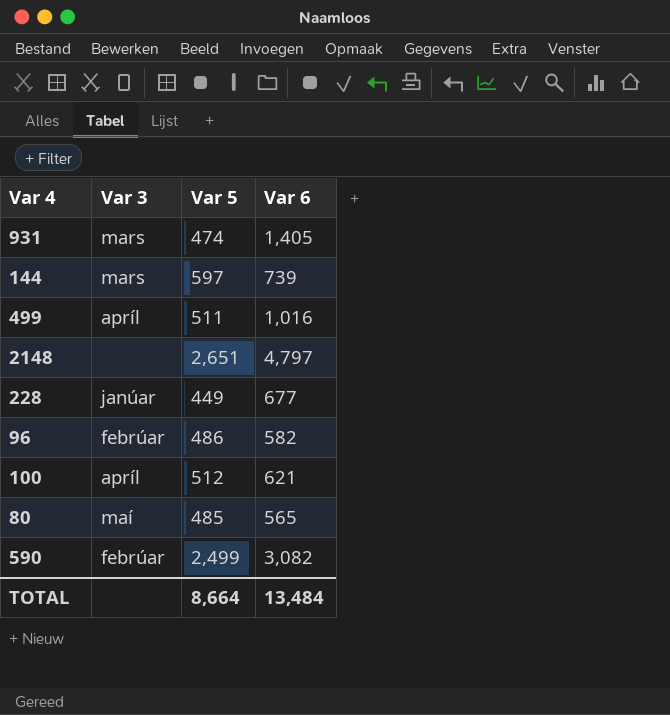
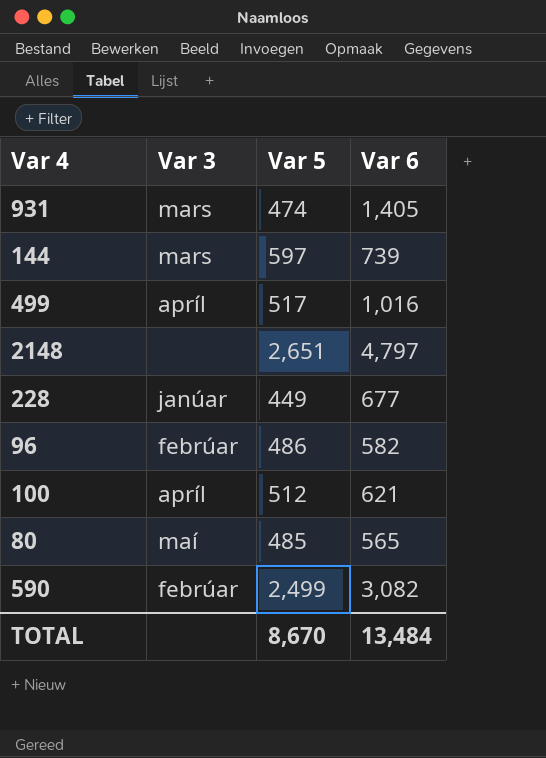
499 | Var 5: 511 -> 517
TOTAL | Var 5: 8,664 -> 8,670

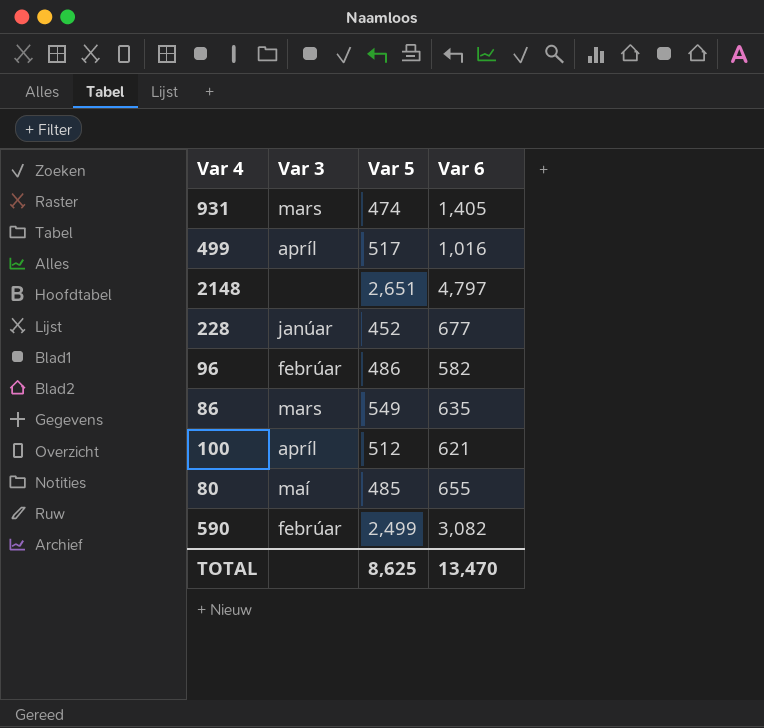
row 144: mars | 597 | 739 -> none
228 | Var 5: 449 -> 452
row 86: none -> mars | 549 | 635
80 | Var 6: 565 -> 655
TOTAL | Var 5: 8,670 -> 8,625
TOTAL | Var 6: 13,484 -> 13,470

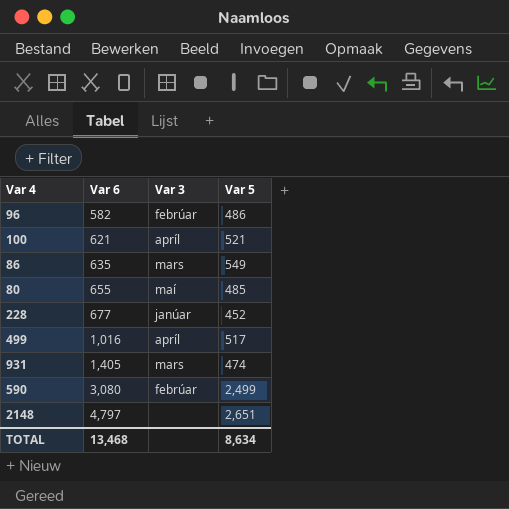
row order: none -> Var 6 ascending
column Var 6 | position: 4 -> 2
100 | Var 5: 512 -> 521
590 | Var 6: 3,082 -> 3,080
TOTAL | Var 6: 13,470 -> 13,468
TOTAL | Var 5: 8,625 -> 8,634

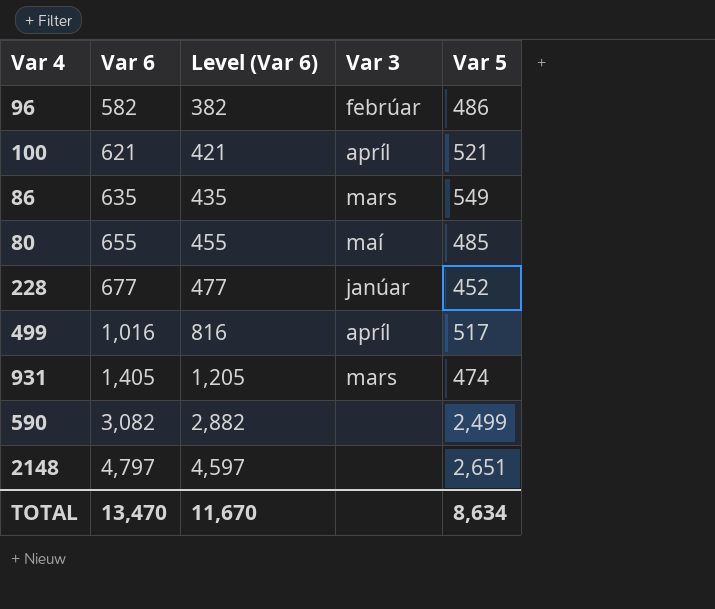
column Level (Var 6) | formula: none -> [Var 6] - 200
590 | Var 6: 3,080 -> 3,082
590 | Var 3: febrúar -> none
TOTAL | Var 6: 13,468 -> 13,470

